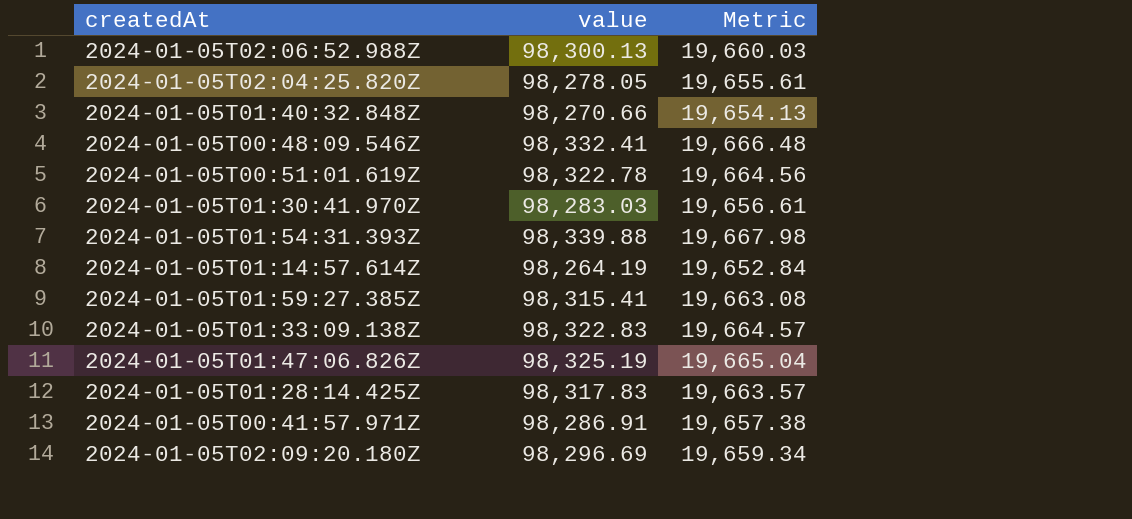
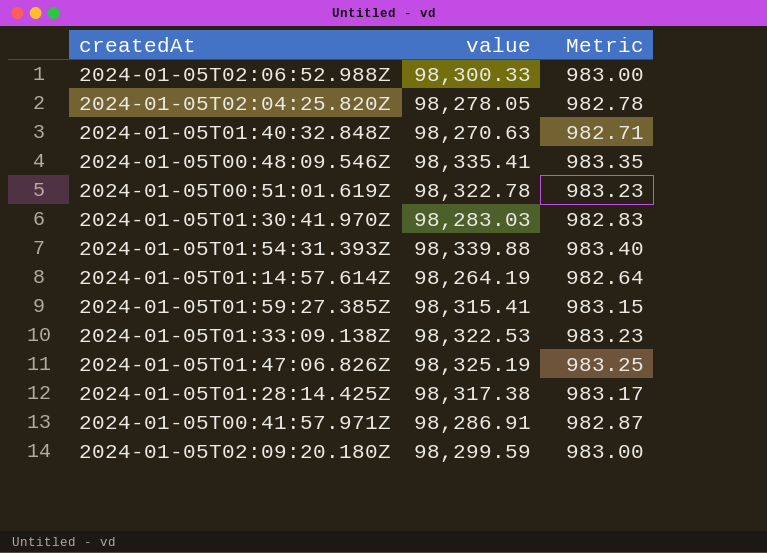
column Metric | formula: [value] * 0.2 -> [value] * 0.01
2024-01-05T02:06:52.988Z | value: 98,300.13 -> 98,300.33
2024-01-05T01:40:32.848Z | value: 98,270.66 -> 98,270.63
2024-01-05T00:48:09.546Z | value: 98,332.41 -> 98,335.41
2024-01-05T01:33:09.138Z | value: 98,322.83 -> 98,322.53
2024-01-05T01:28:14.425Z | value: 98,317.83 -> 98,317.38
2024-01-05T02:09:20.180Z | value: 98,296.69 -> 98,299.59

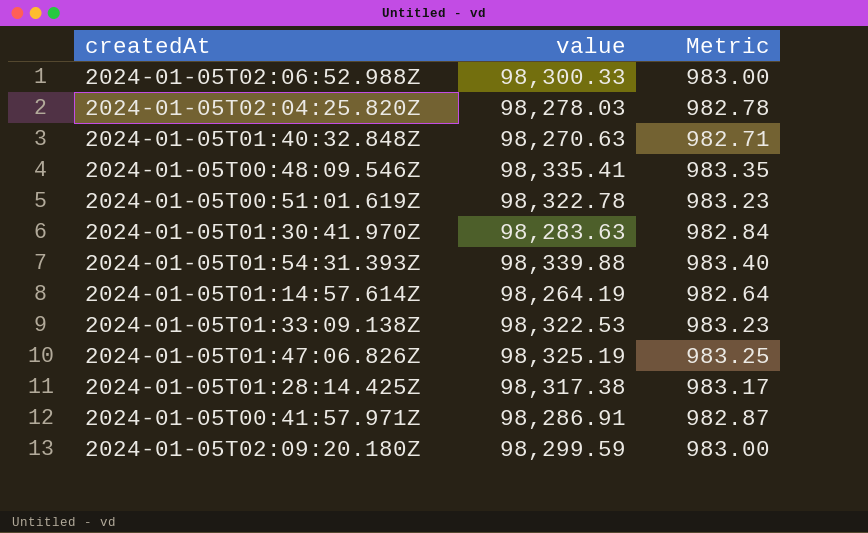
row 2024-01-05T01:59:27.385Z: 98,315.41 | 983.15 -> none
2024-01-05T02:04:25.820Z | value: 98,278.05 -> 98,278.03
2024-01-05T01:30:41.970Z | value: 98,283.03 -> 98,283.63
2024-01-05T01:30:41.970Z | Metric: 982.83 -> 982.84

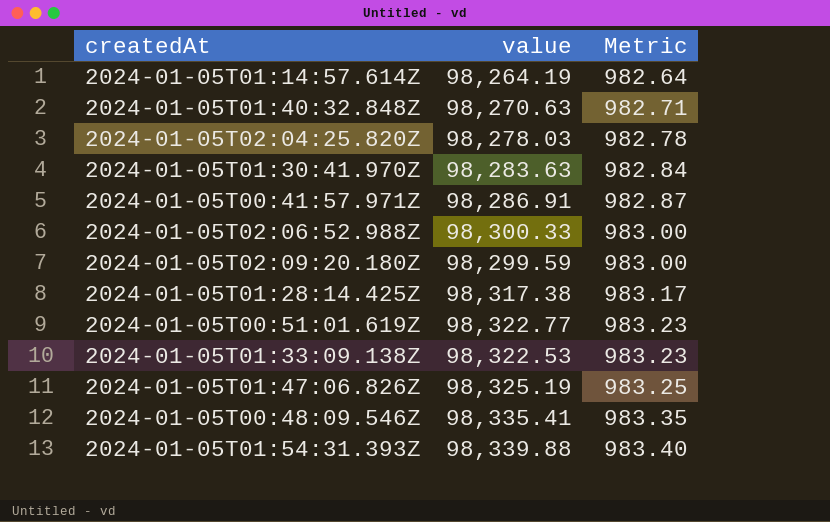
row order: none -> Metric ascending
2024-01-05T00:51:01.619Z | value: 98,322.78 -> 98,322.77

